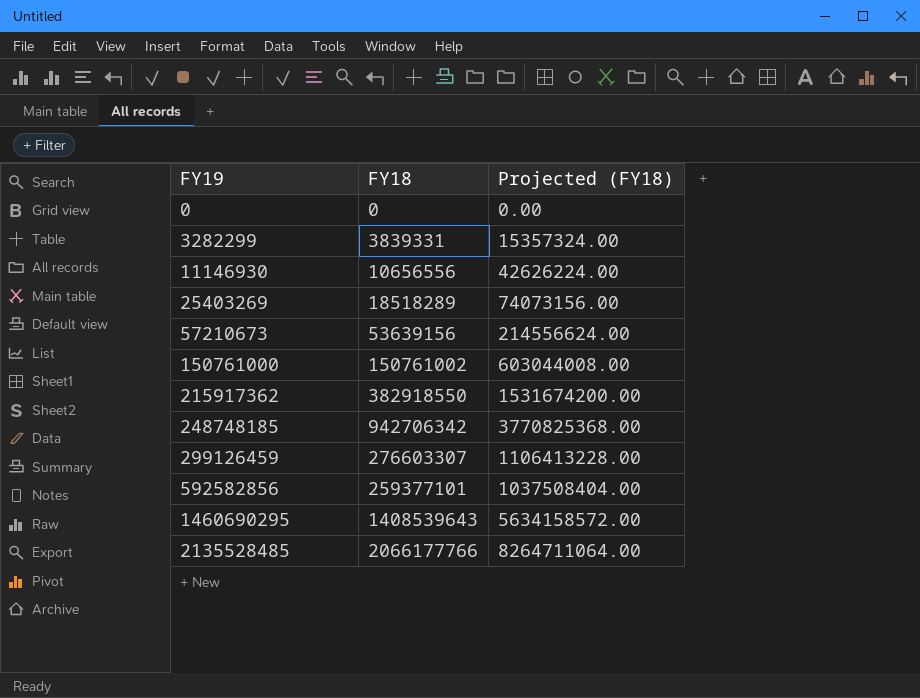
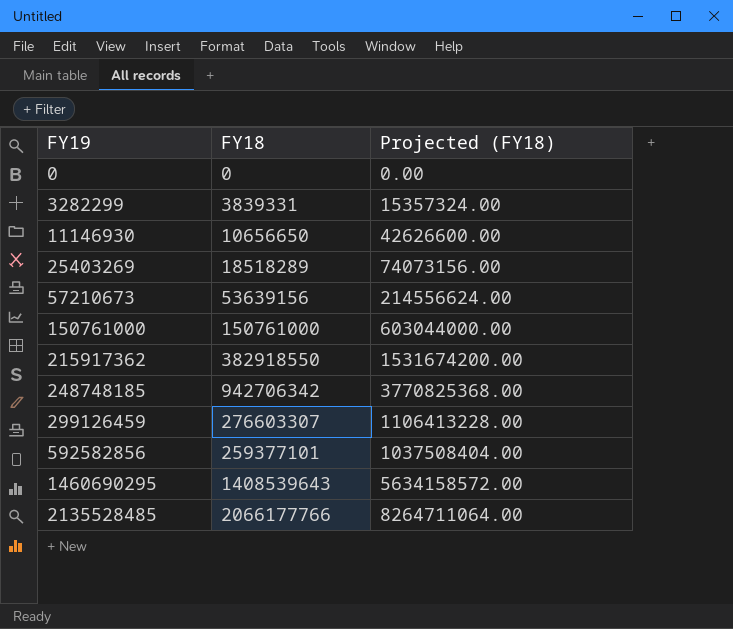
11146930 | FY18: 10656556 -> 10656650
11146930 | Projected (FY18): 42626224.00 -> 42626600.00
150761000 | FY18: 150761002 -> 150761000
150761000 | Projected (FY18): 603044008.00 -> 603044000.00

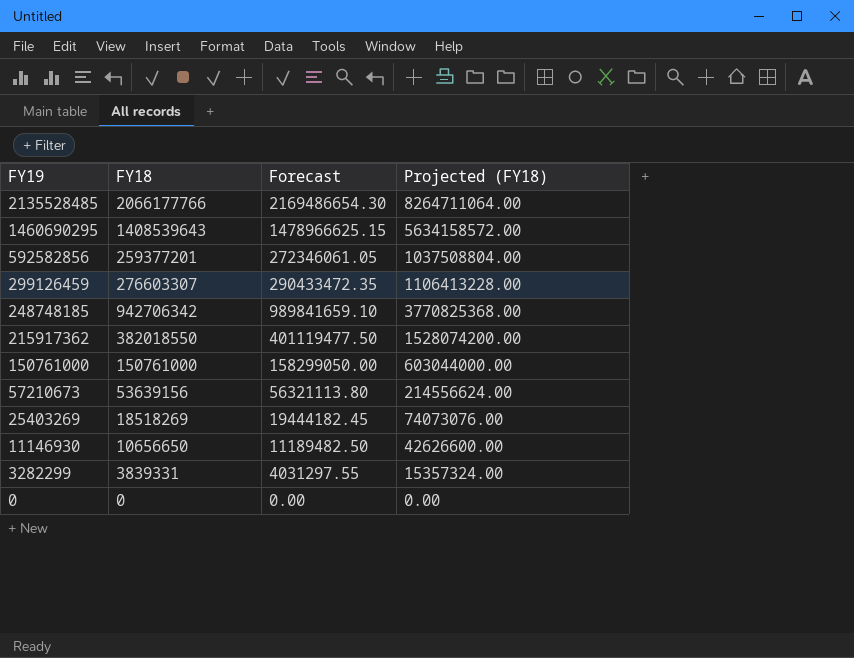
row order: FY19 ascending -> FY19 descending
column Forecast | formula: none -> [FY18] * 1.05
592582856 | FY18: 259377101 -> 259377201
592582856 | Projected (FY18): 1037508404.00 -> 1037508804.00
215917362 | FY18: 382918550 -> 382018550
215917362 | Projected (FY18): 1531674200.00 -> 1528074200.00
25403269 | FY18: 18518289 -> 18518269
25403269 | Projected (FY18): 74073156.00 -> 74073076.00

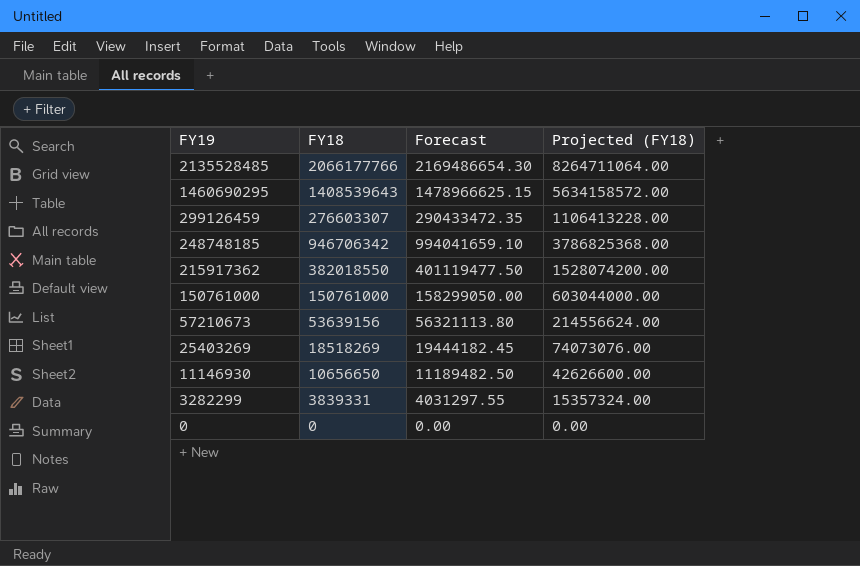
row 592582856: 259377201 | 272346061.05 | 1037508804.00 -> none
248748185 | FY18: 942706342 -> 946706342
248748185 | Forecast: 989841659.10 -> 994041659.10
248748185 | Projected (FY18): 3770825368.00 -> 3786825368.00

